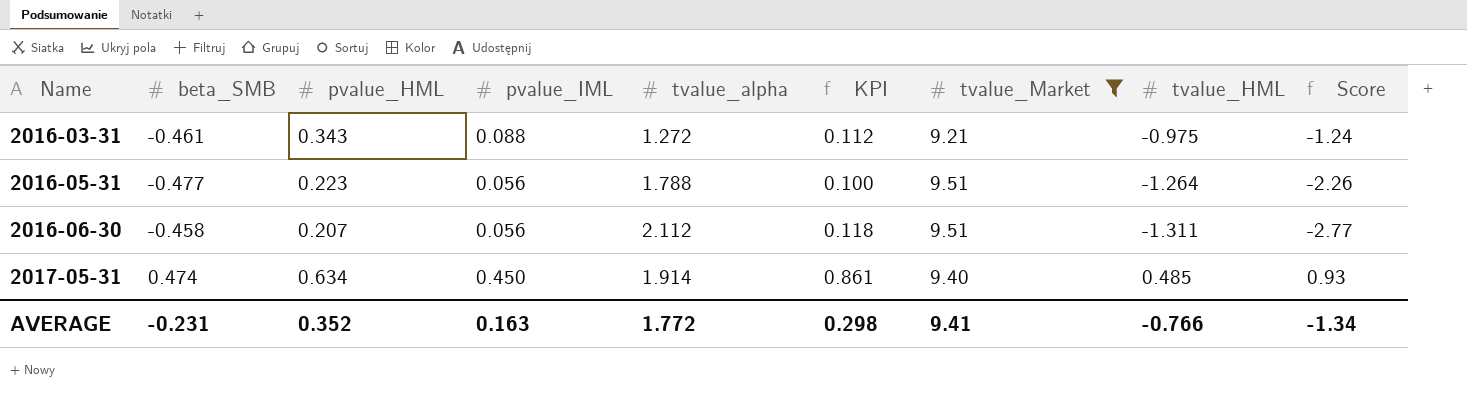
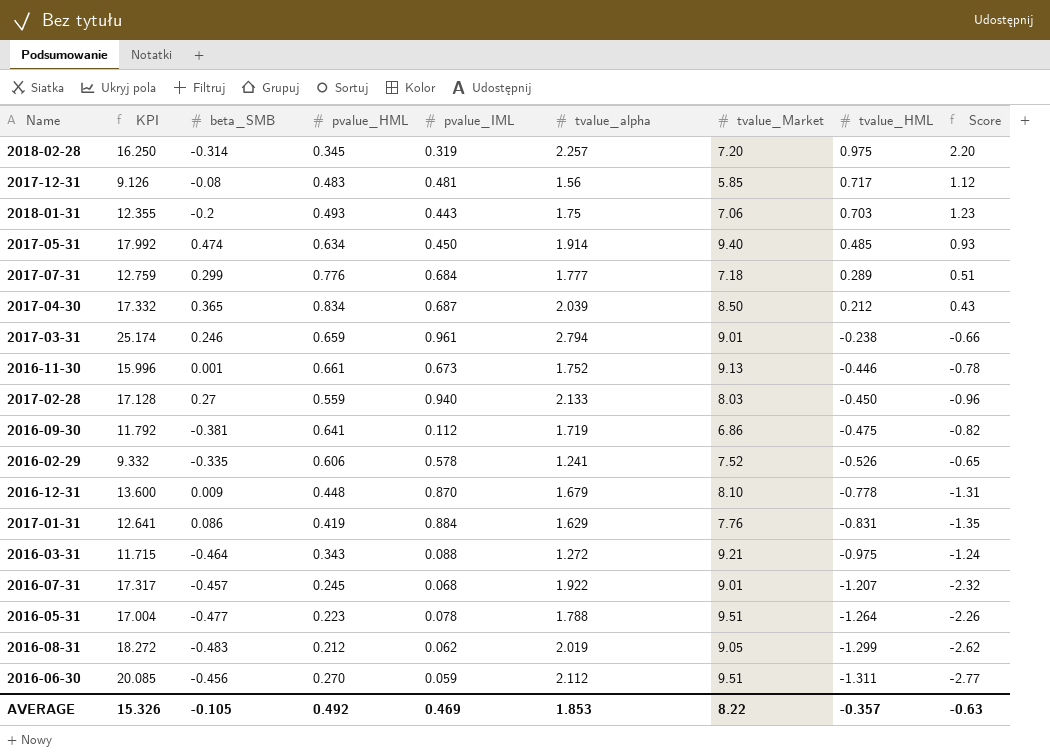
filter: tvalue_Market >= 9.21 -> none
row order: Name ascending -> tvalue_HML descending
column KPI | formula: [pvalue_IML] * [tvalue_alpha] -> [tvalue_alpha] * [tvalue_Market]
column KPI | position: 6 -> 2
2016-03-31 | beta_SMB: -0.461 -> -0.464
2016-05-31 | pvalue_IML: 0.056 -> 0.078
2016-06-30 | beta_SMB: -0.458 -> -0.456
2016-06-30 | pvalue_HML: 0.207 -> 0.270
2016-06-30 | pvalue_IML: 0.056 -> 0.059
AVERAGE | KPI: 0.298 -> 15.326
AVERAGE | beta_SMB: -0.231 -> -0.105
AVERAGE | pvalue_HML: 0.352 -> 0.492
AVERAGE | pvalue_IML: 0.163 -> 0.469
AVERAGE | tvalue_alpha: 1.772 -> 1.853
AVERAGE | tvalue_Market: 9.41 -> 8.22
AVERAGE | tvalue_HML: -0.766 -> -0.357
AVERAGE | Score: -1.34 -> -0.63

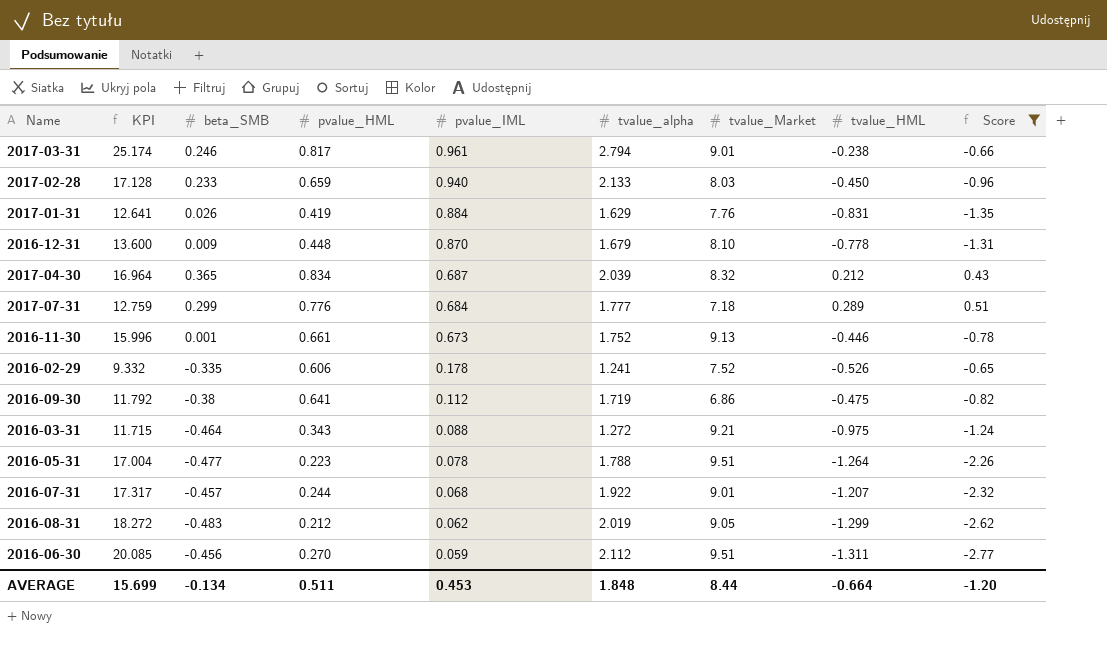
filter: none -> Score <= 0.51
row order: tvalue_HML descending -> pvalue_IML descending
2017-03-31 | pvalue_HML: 0.659 -> 0.817
2017-02-28 | beta_SMB: 0.27 -> 0.233
2017-02-28 | pvalue_HML: 0.559 -> 0.659
2017-01-31 | beta_SMB: 0.086 -> 0.026
2017-04-30 | KPI: 17.332 -> 16.964
2017-04-30 | tvalue_Market: 8.50 -> 8.32
2016-02-29 | pvalue_IML: 0.578 -> 0.178
2016-09-30 | beta_SMB: -0.381 -> -0.38
2016-07-31 | pvalue_HML: 0.245 -> 0.244
AVERAGE | KPI: 15.326 -> 15.699
AVERAGE | beta_SMB: -0.105 -> -0.134
AVERAGE | pvalue_HML: 0.492 -> 0.511
AVERAGE | pvalue_IML: 0.469 -> 0.453
AVERAGE | tvalue_alpha: 1.853 -> 1.848
AVERAGE | tvalue_Market: 8.22 -> 8.44
AVERAGE | tvalue_HML: -0.357 -> -0.664
AVERAGE | Score: -0.63 -> -1.20

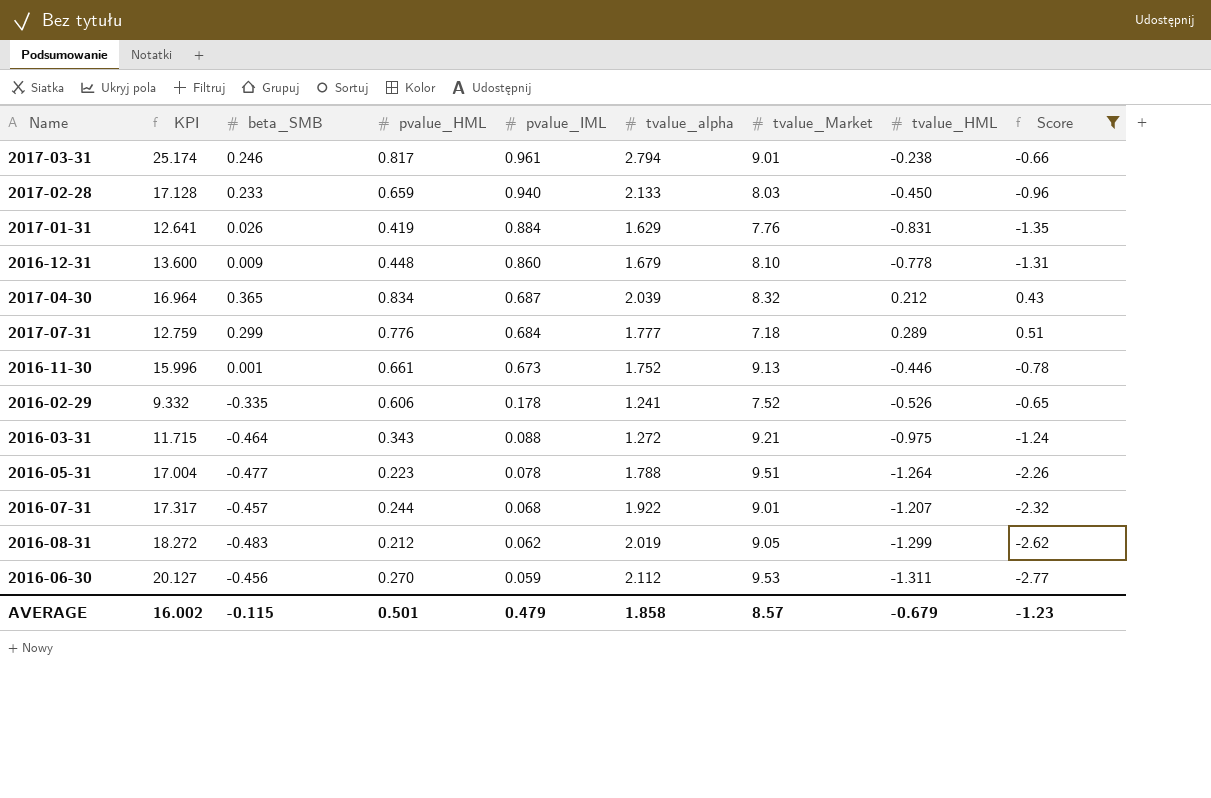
row 2016-09-30: 11.792 | -0.38 | 0.641 | 0.112 | 1.719 | 6.86 | -0.475 | -0.82 -> none
2016-12-31 | pvalue_IML: 0.870 -> 0.860
2016-06-30 | KPI: 20.085 -> 20.127
2016-06-30 | tvalue_Market: 9.51 -> 9.53
AVERAGE | KPI: 15.699 -> 16.002
AVERAGE | beta_SMB: -0.134 -> -0.115
AVERAGE | pvalue_HML: 0.511 -> 0.501
AVERAGE | pvalue_IML: 0.453 -> 0.479
AVERAGE | tvalue_alpha: 1.848 -> 1.858
AVERAGE | tvalue_Market: 8.44 -> 8.57
AVERAGE | tvalue_HML: -0.664 -> -0.679
AVERAGE | Score: -1.20 -> -1.23

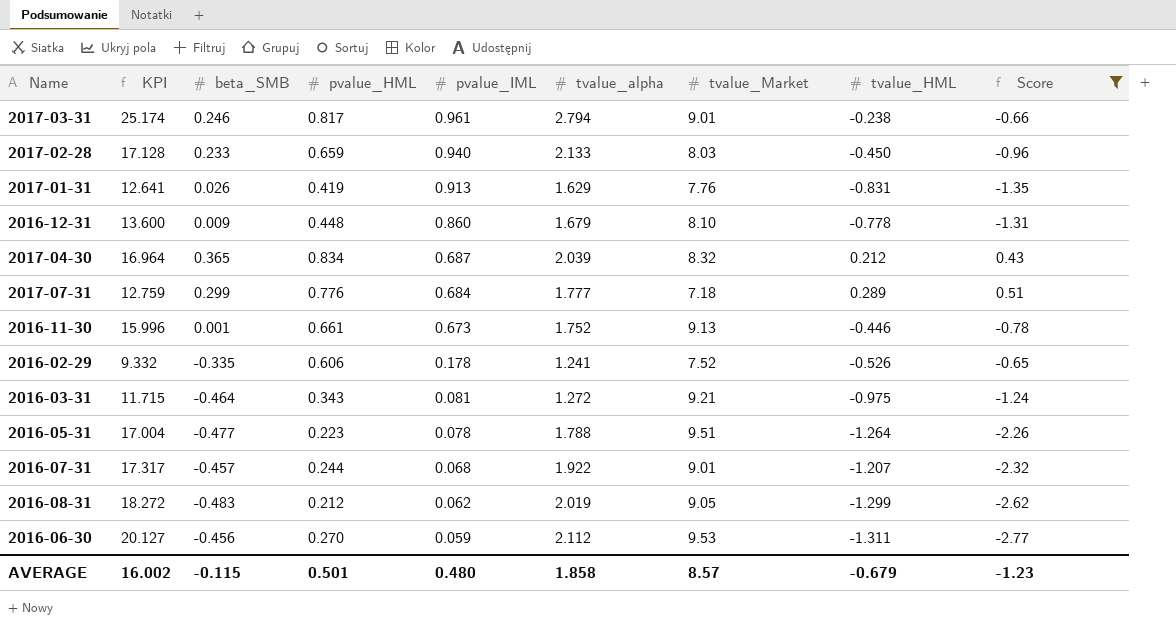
2017-01-31 | pvalue_IML: 0.884 -> 0.913
2016-03-31 | pvalue_IML: 0.088 -> 0.081
AVERAGE | pvalue_IML: 0.479 -> 0.480

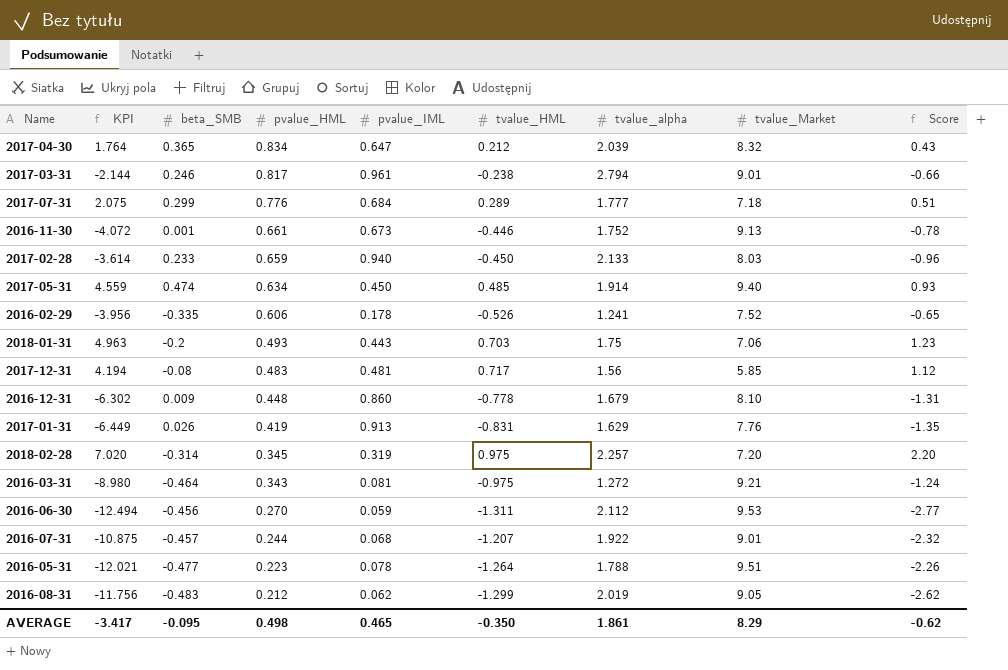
filter: Score <= 0.51 -> none
row order: pvalue_IML descending -> pvalue_HML descending
column KPI | formula: [tvalue_alpha] * [tvalue_Market] -> [tvalue_HML] * [tvalue_Market]
column tvalue_HML | position: 8 -> 6
2017-04-30 | pvalue_IML: 0.687 -> 0.647
AVERAGE | KPI: 16.002 -> -3.417
AVERAGE | beta_SMB: -0.115 -> -0.095
AVERAGE | pvalue_HML: 0.501 -> 0.498
AVERAGE | pvalue_IML: 0.480 -> 0.465
AVERAGE | tvalue_HML: -0.679 -> -0.350
AVERAGE | tvalue_alpha: 1.858 -> 1.861
AVERAGE | tvalue_Market: 8.57 -> 8.29
AVERAGE | Score: -1.23 -> -0.62

